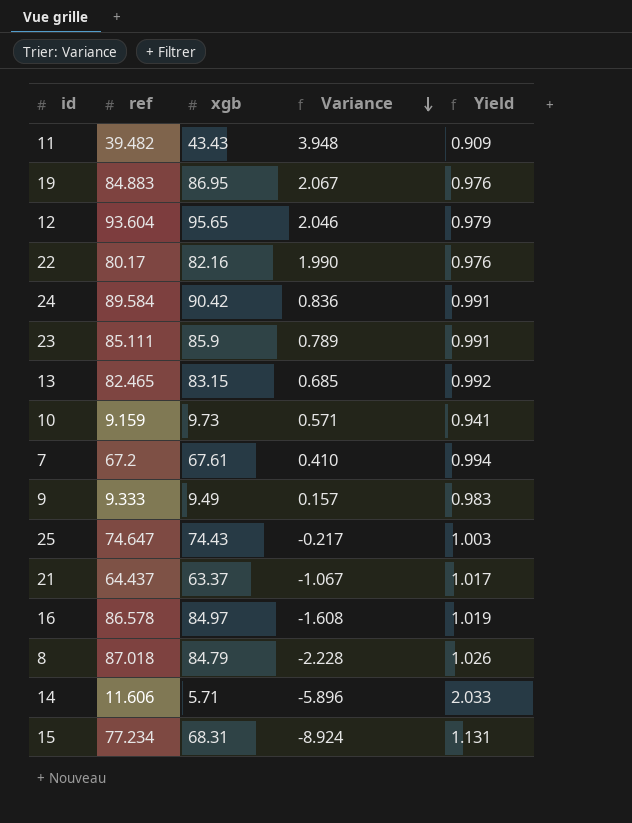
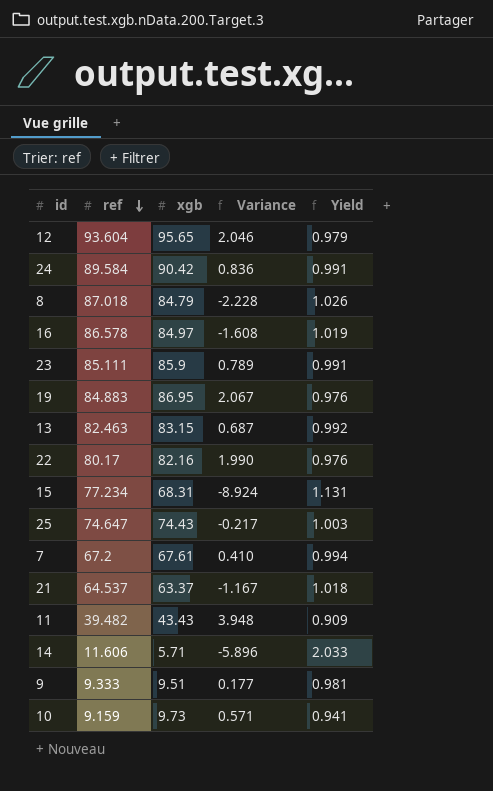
row order: Variance descending -> ref descending
13 | ref: 82.465 -> 82.463
13 | Variance: 0.685 -> 0.687
21 | ref: 64.437 -> 64.537
21 | Variance: -1.067 -> -1.167
21 | Yield: 1.017 -> 1.018
9 | xgb: 9.49 -> 9.51
9 | Variance: 0.157 -> 0.177
9 | Yield: 0.983 -> 0.981

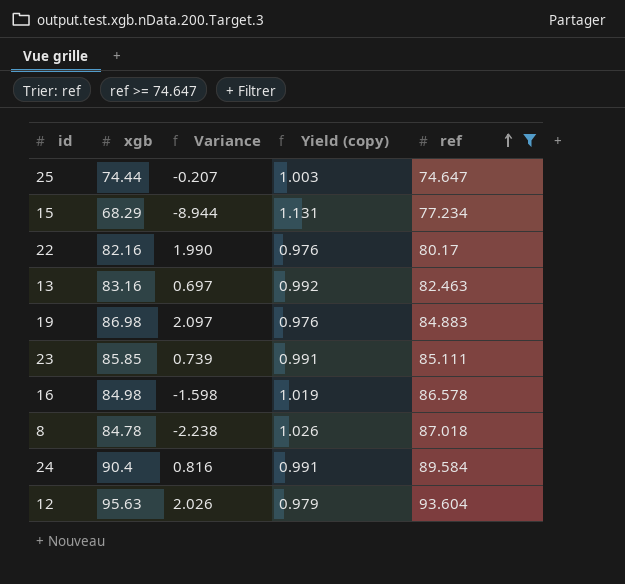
filter: none -> ref >= 74.647
row order: ref descending -> ref ascending
column name: Yield -> Yield (copy)
column ref | position: 2 -> 5
25 | xgb: 74.43 -> 74.44
25 | Variance: -0.217 -> -0.207
15 | xgb: 68.31 -> 68.29
15 | Variance: -8.924 -> -8.944
13 | xgb: 83.15 -> 83.16
13 | Variance: 0.687 -> 0.697
19 | xgb: 86.95 -> 86.98
19 | Variance: 2.067 -> 2.097
23 | xgb: 85.9 -> 85.85
23 | Variance: 0.789 -> 0.739
16 | xgb: 84.97 -> 84.98
16 | Variance: -1.608 -> -1.598
8 | xgb: 84.79 -> 84.78
8 | Variance: -2.228 -> -2.238
24 | xgb: 90.42 -> 90.4
24 | Variance: 0.836 -> 0.816
12 | xgb: 95.65 -> 95.63
12 | Variance: 2.046 -> 2.026

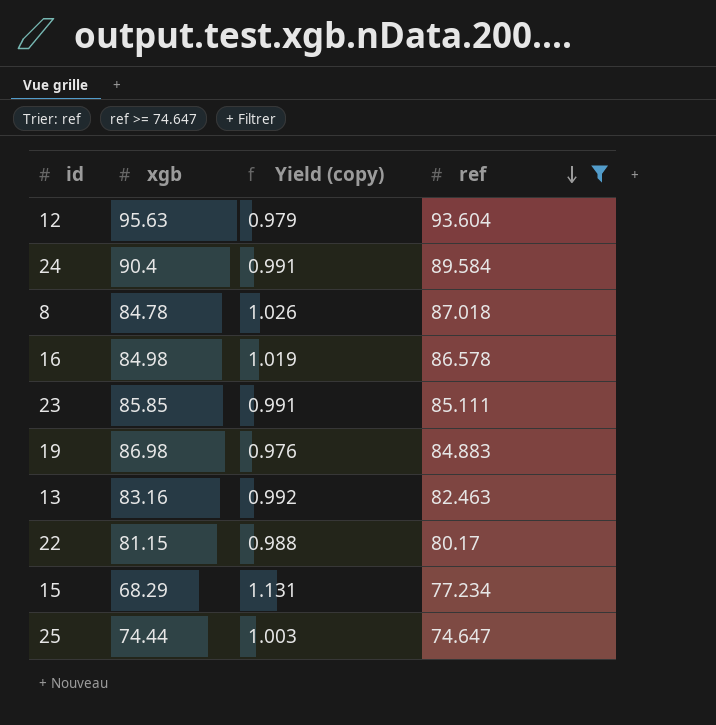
row order: ref ascending -> ref descending
column Variance | formula: [xgb] - [ref] -> none
22 | xgb: 82.16 -> 81.15
22 | Yield (copy): 0.976 -> 0.988

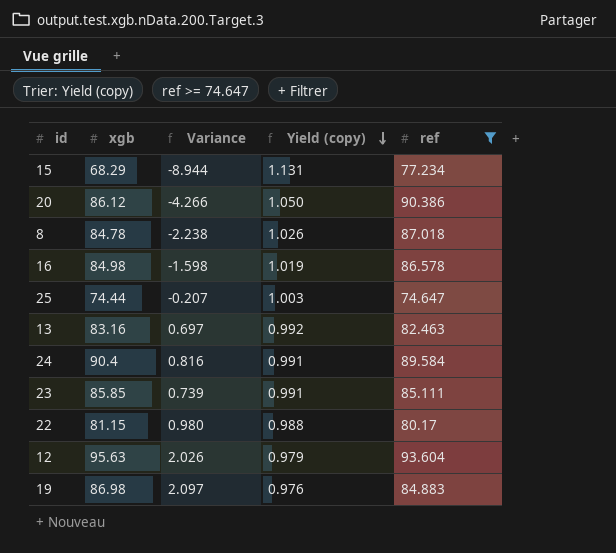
row order: ref descending -> Yield (copy) descending
column Variance | formula: none -> [xgb] - [ref]
row 20: none -> 86.12 | -4.266 | 1.050 | 90.386

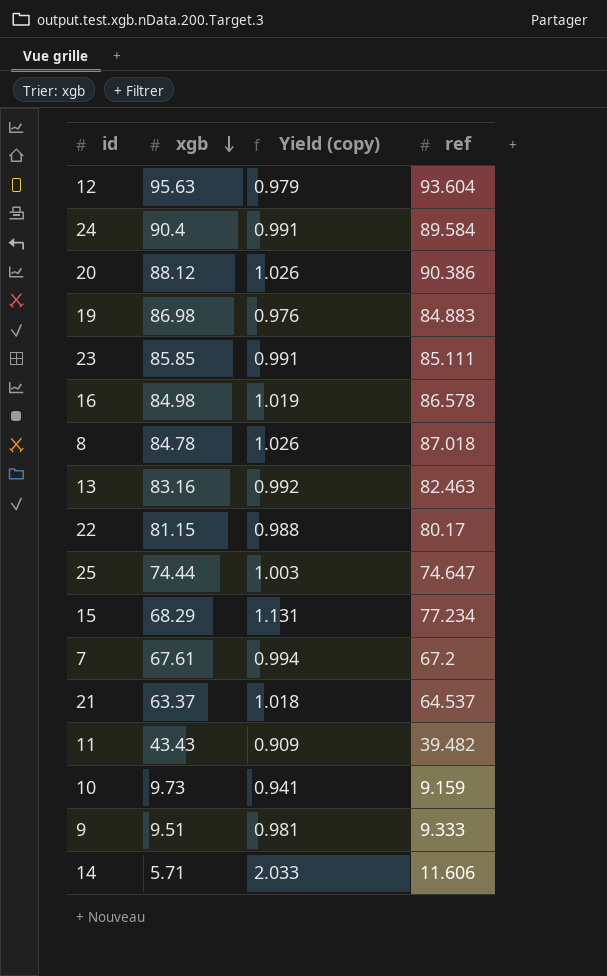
filter: ref >= 74.647 -> none
row order: Yield (copy) descending -> xgb descending
column Variance | formula: [xgb] - [ref] -> none
20 | xgb: 86.12 -> 88.12
20 | Yield (copy): 1.050 -> 1.026

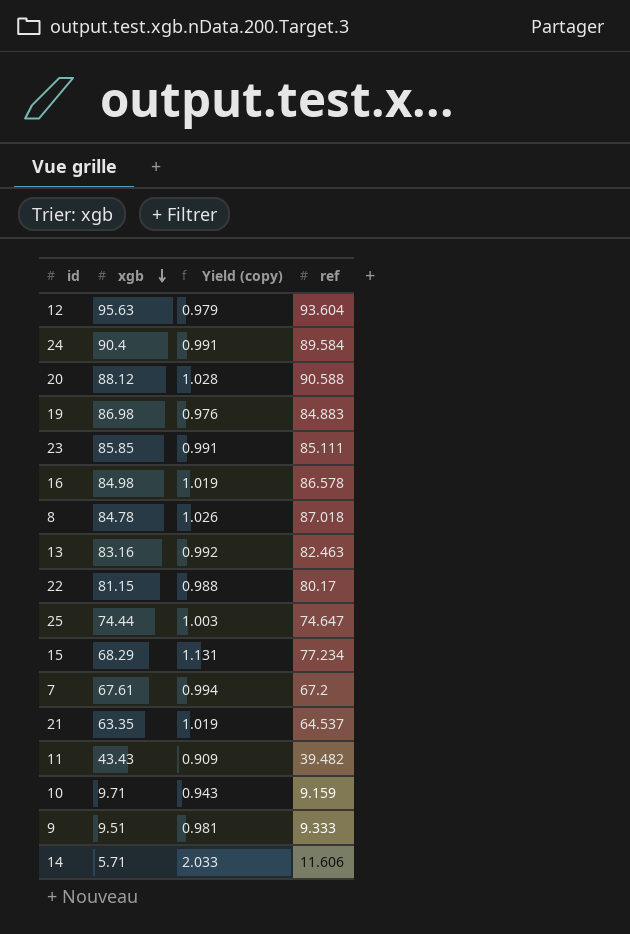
20 | Yield (copy): 1.026 -> 1.028
20 | ref: 90.386 -> 90.588
21 | xgb: 63.37 -> 63.35
21 | Yield (copy): 1.018 -> 1.019
10 | xgb: 9.73 -> 9.71
10 | Yield (copy): 0.941 -> 0.943

